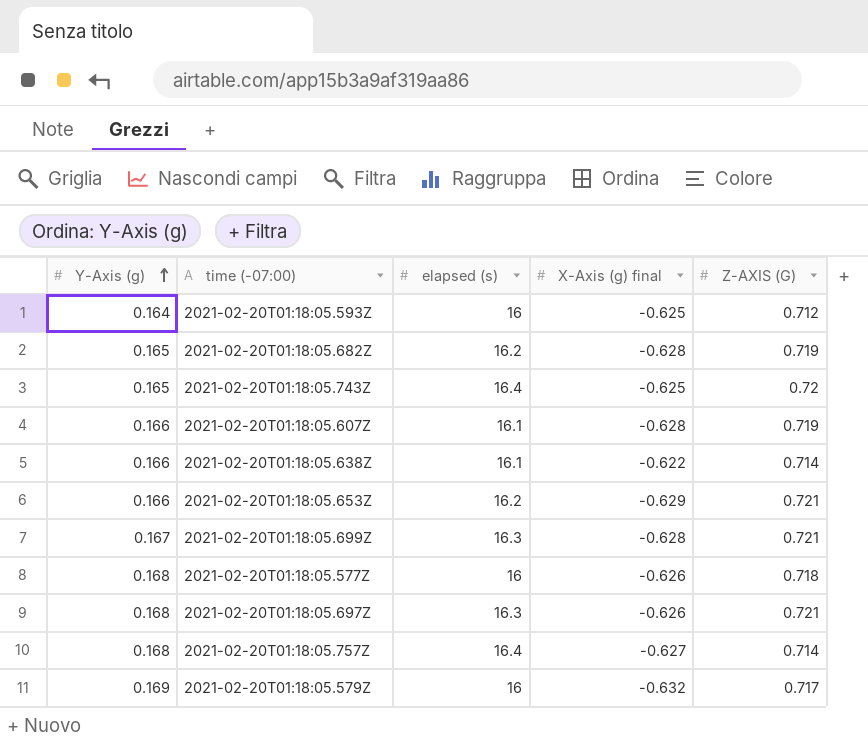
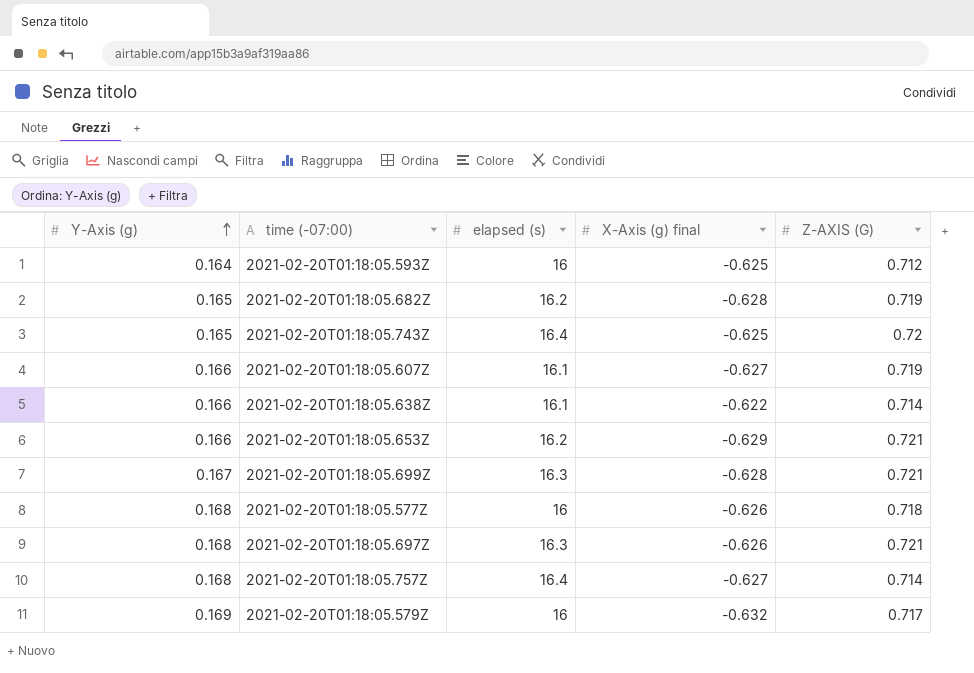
2021-02-20T01:18:05.607Z | X-Axis (g) final: -0.628 -> -0.627

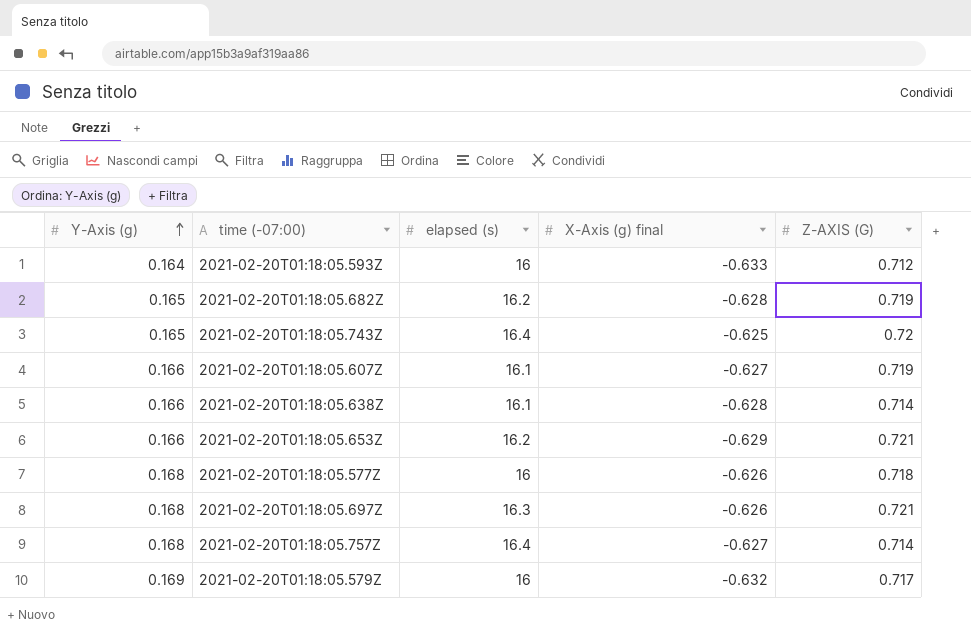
row 2021-02-20T01:18:05.699Z: 0.167 | 16.3 | -0.628 | 0.721 -> none
2021-02-20T01:18:05.593Z | X-Axis (g) final: -0.625 -> -0.633
2021-02-20T01:18:05.638Z | X-Axis (g) final: -0.622 -> -0.628

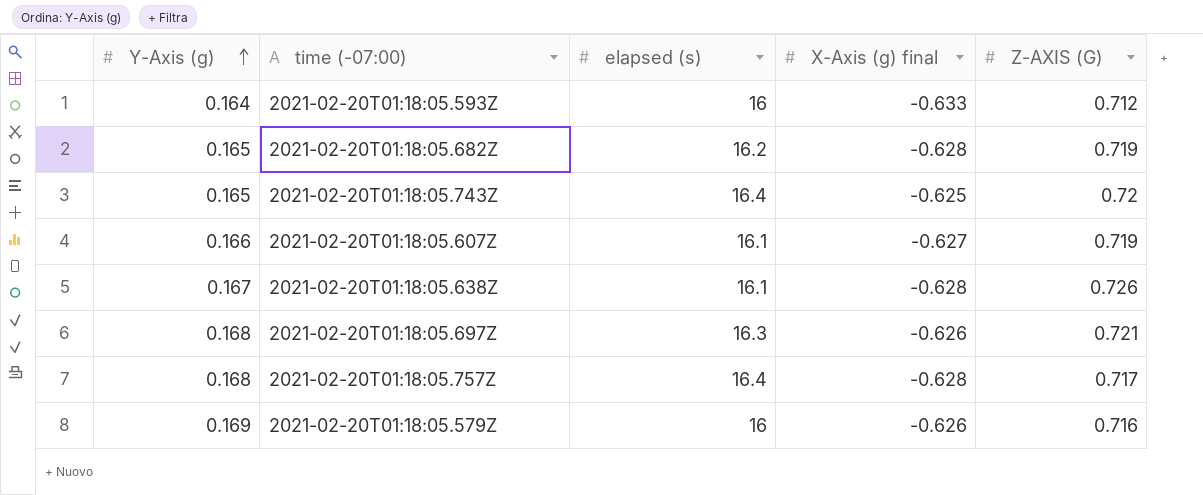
row 2021-02-20T01:18:05.653Z: 0.166 | 16.2 | -0.629 | 0.721 -> none
row 2021-02-20T01:18:05.577Z: 0.168 | 16 | -0.626 | 0.718 -> none
2021-02-20T01:18:05.638Z | Y-Axis (g): 0.166 -> 0.167
2021-02-20T01:18:05.638Z | Z-AXIS (G): 0.714 -> 0.726
2021-02-20T01:18:05.757Z | X-Axis (g) final: -0.627 -> -0.628
2021-02-20T01:18:05.757Z | Z-AXIS (G): 0.714 -> 0.717
2021-02-20T01:18:05.579Z | X-Axis (g) final: -0.632 -> -0.626
2021-02-20T01:18:05.579Z | Z-AXIS (G): 0.717 -> 0.716

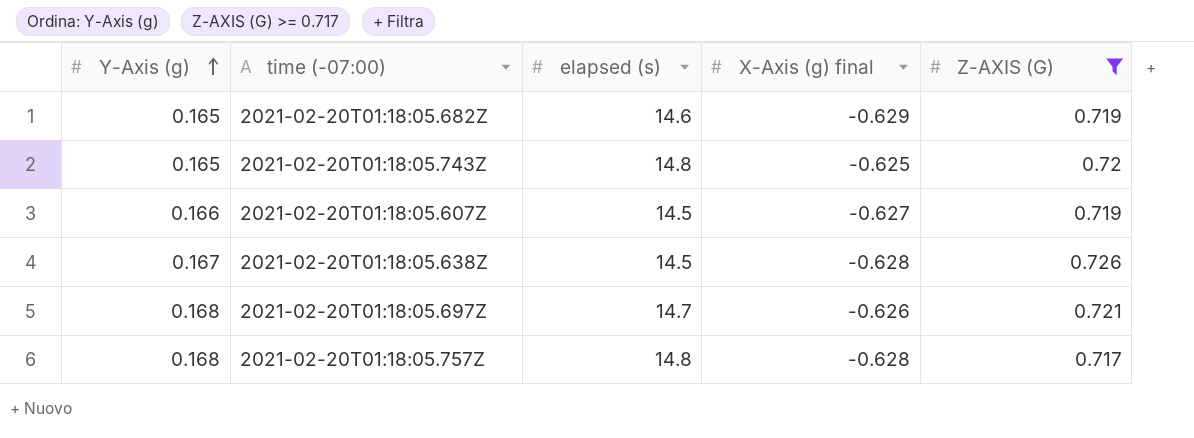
filter: none -> Z-AXIS (G) >= 0.717
2021-02-20T01:18:05.682Z | elapsed (s): 16.2 -> 14.6
2021-02-20T01:18:05.682Z | X-Axis (g) final: -0.628 -> -0.629
2021-02-20T01:18:05.743Z | elapsed (s): 16.4 -> 14.8
2021-02-20T01:18:05.607Z | elapsed (s): 16.1 -> 14.5
2021-02-20T01:18:05.638Z | elapsed (s): 16.1 -> 14.5
2021-02-20T01:18:05.697Z | elapsed (s): 16.3 -> 14.7
2021-02-20T01:18:05.757Z | elapsed (s): 16.4 -> 14.8

